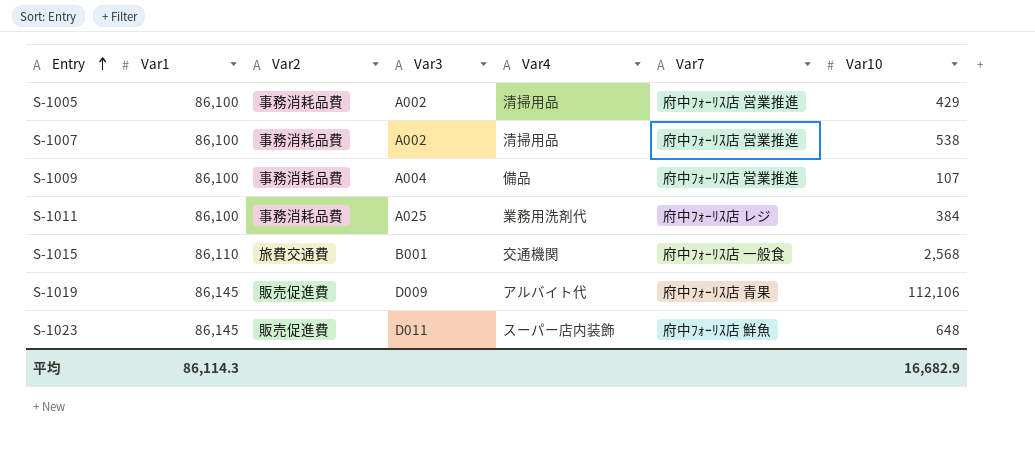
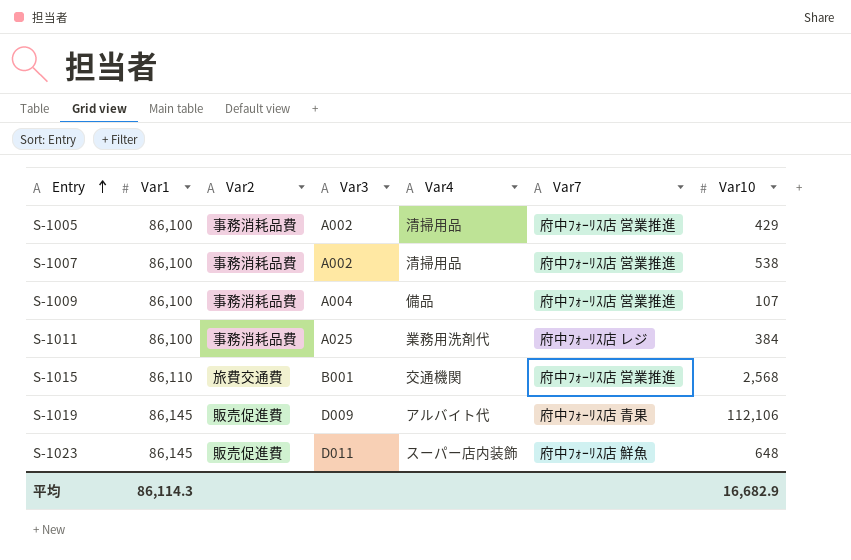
S-1015 | Var7: 府中ﾌｫｰﾘｽ店 一般食 -> 府中ﾌｫｰﾘｽ店 営業推進

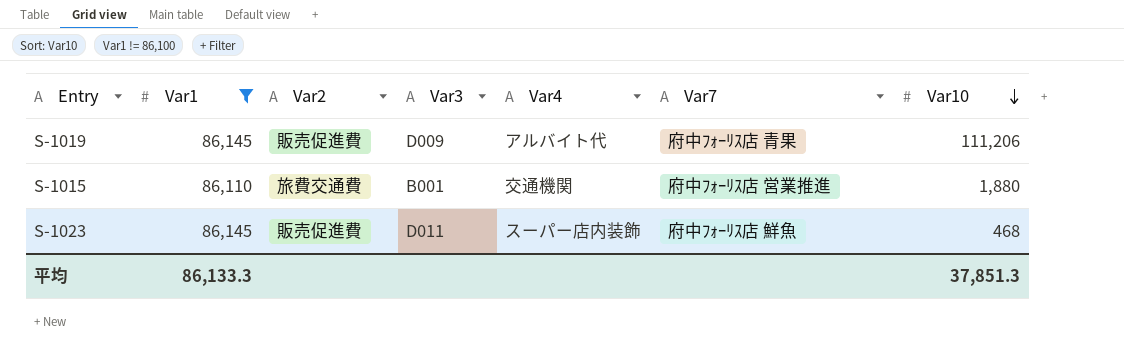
filter: none -> Var1 != 86,100
row order: Entry ascending -> Var10 descending
S-1019 | Var10: 112,106 -> 111,206
S-1015 | Var10: 2,568 -> 1,880
S-1023 | Var10: 648 -> 468
平均 | Var1: 86,114.3 -> 86,133.3
平均 | Var10: 16,682.9 -> 37,851.3

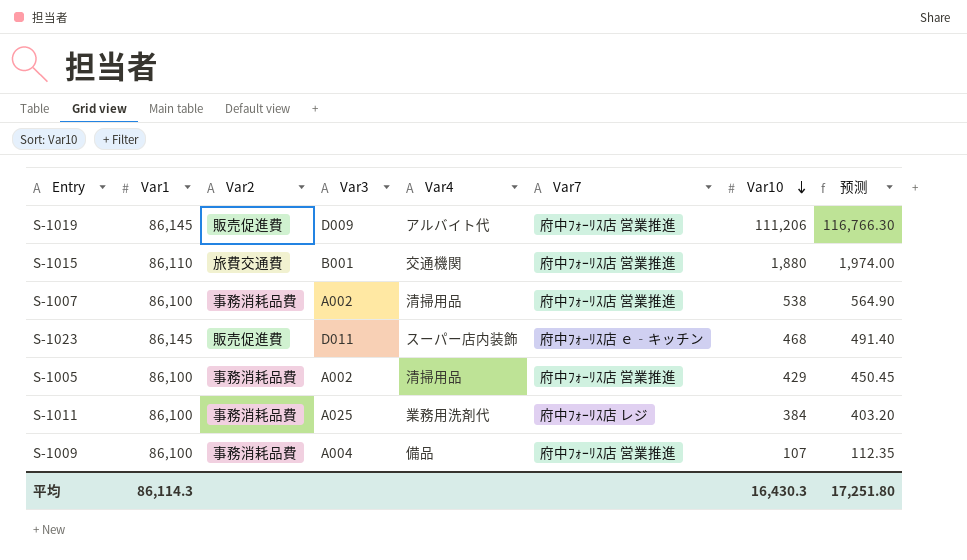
filter: Var1 != 86,100 -> none
column 预测 | formula: none -> [Var10] * 1.05
S-1019 | Var7: 府中ﾌｫｰﾘｽ店 青果 -> 府中ﾌｫｰﾘｽ店 営業推進
S-1023 | Var7: 府中ﾌｫｰﾘｽ店 鮮魚 -> 府中ﾌｫｰﾘｽ店 ｅ‐キッチン
平均 | Var1: 86,133.3 -> 86,114.3
平均 | Var10: 37,851.3 -> 16,430.3

